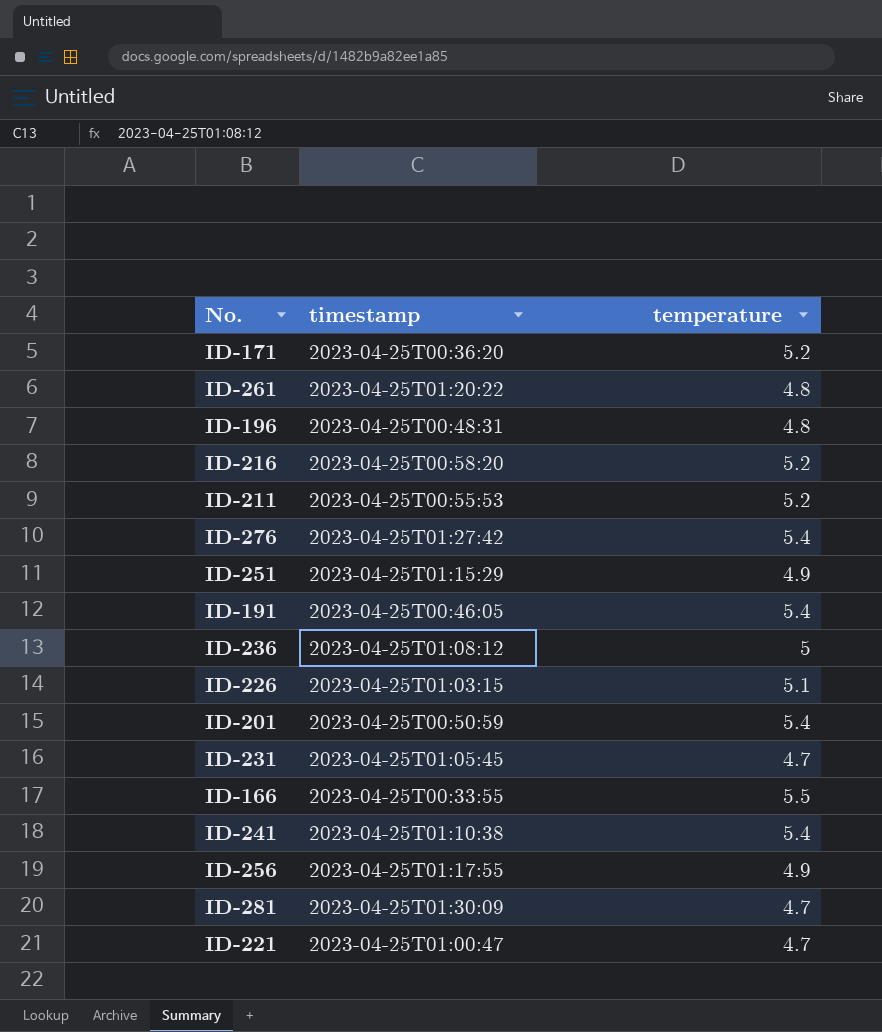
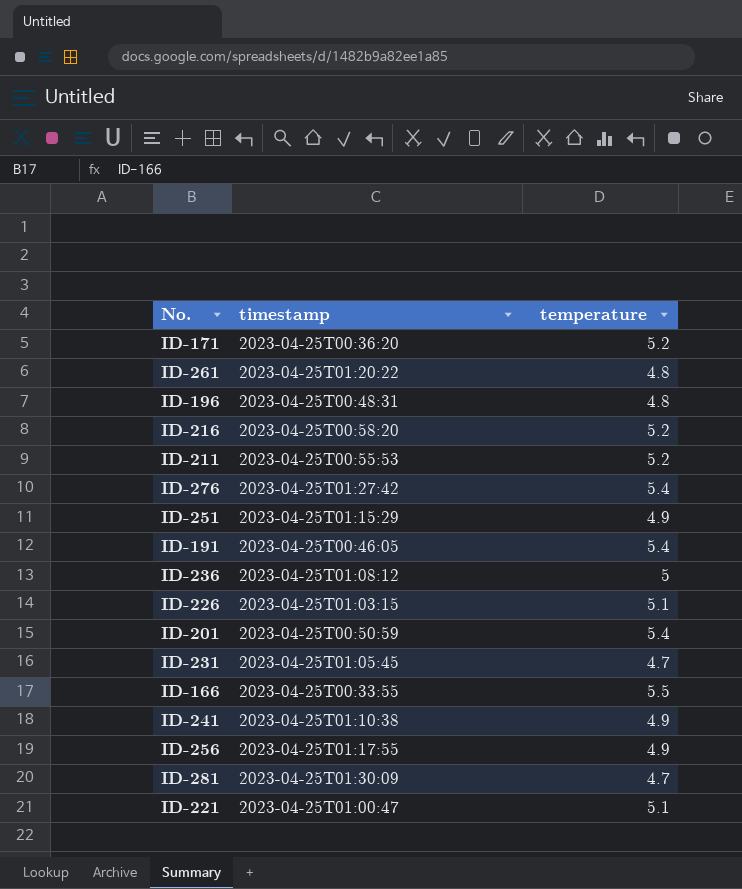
ID-241 | temperature: 5.4 -> 4.9
ID-221 | temperature: 4.7 -> 5.1

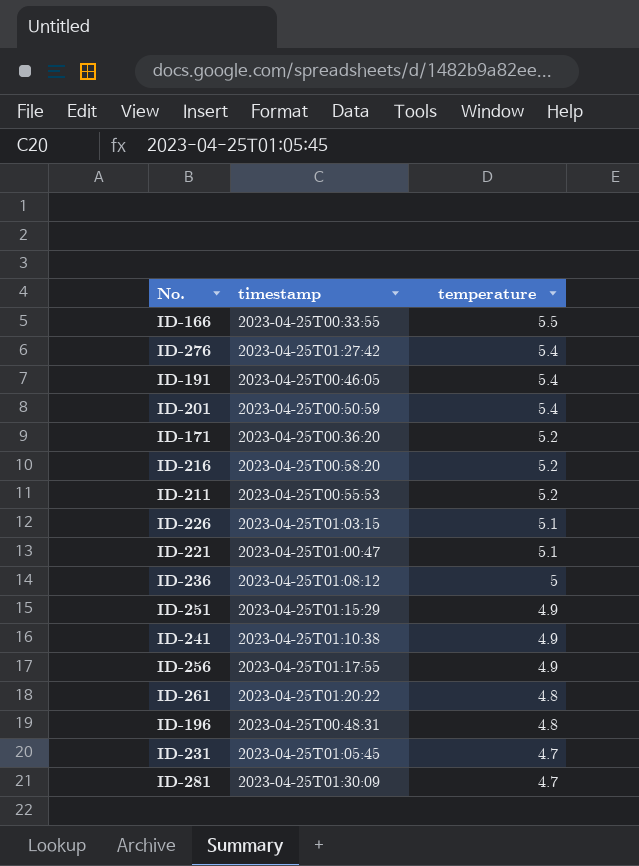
row order: none -> temperature descending

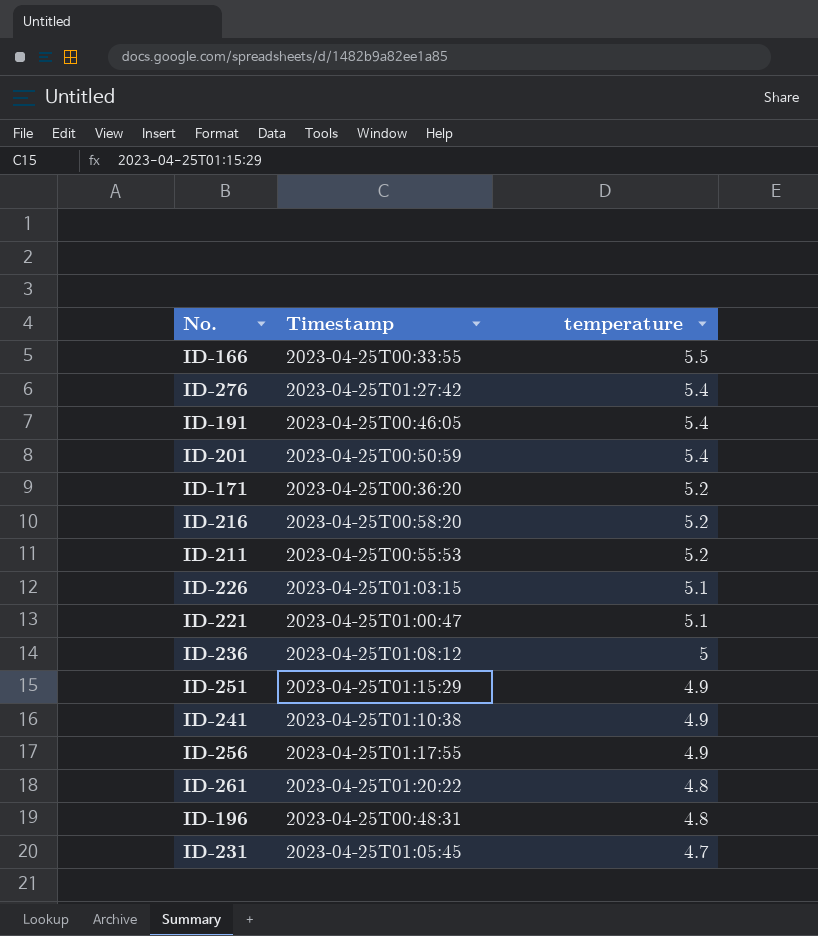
column name: timestamp -> Timestamp
row ID-281: 2023-04-25T01:30:09 | 4.7 -> none

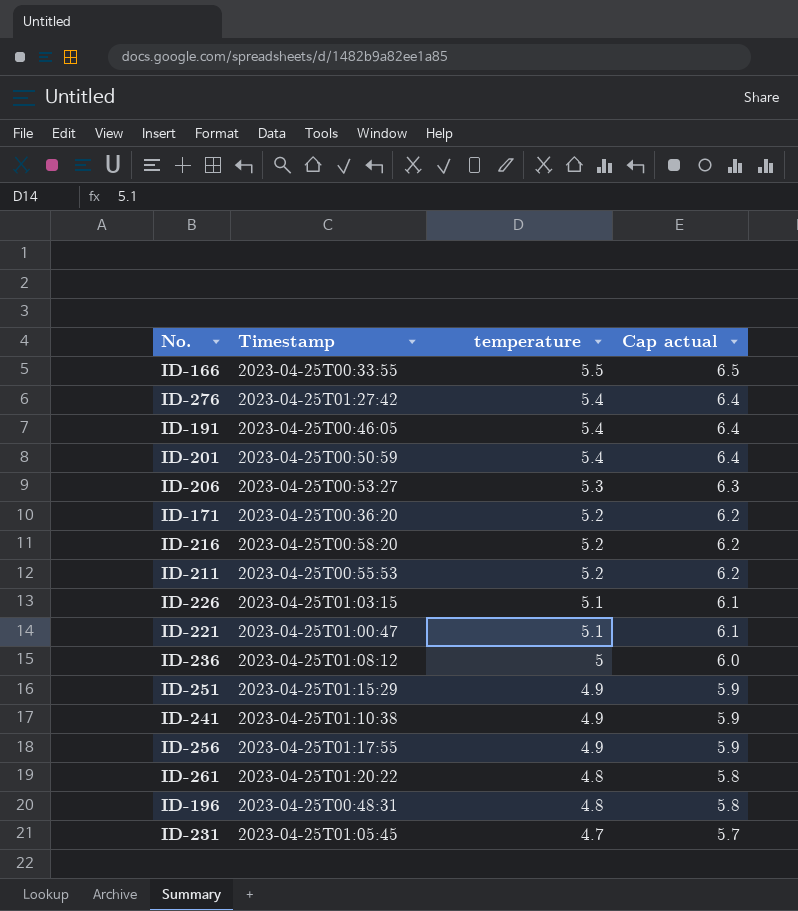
column Cap actual | formula: none -> [temperature] + 1
row ID-206: none -> 2023-04-25T00:53:27 | 5.3 | 6.3

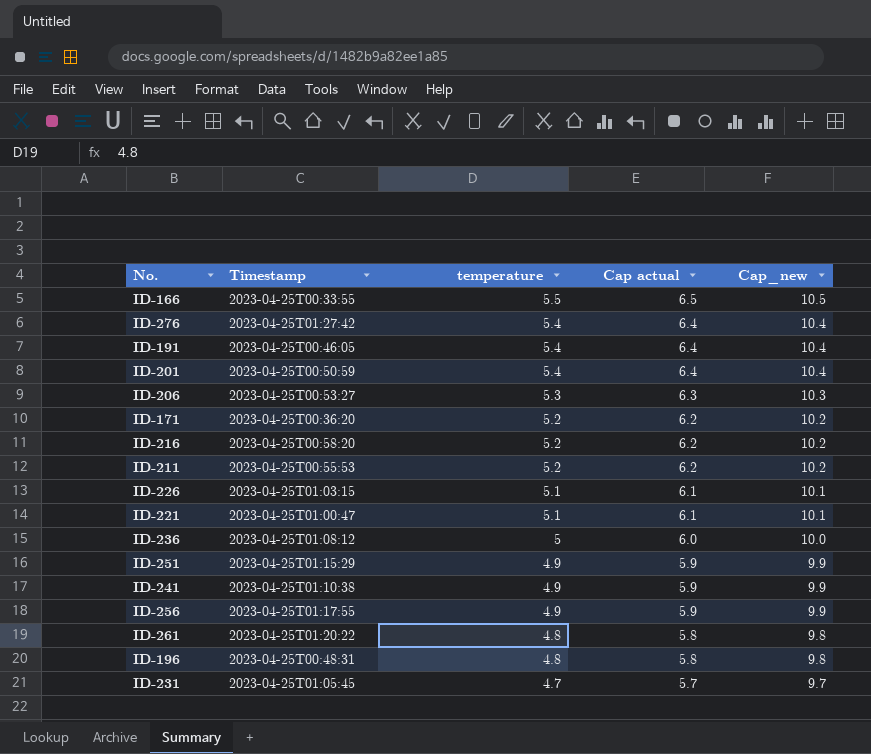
column Cap_new | formula: none -> [temperature] + 5

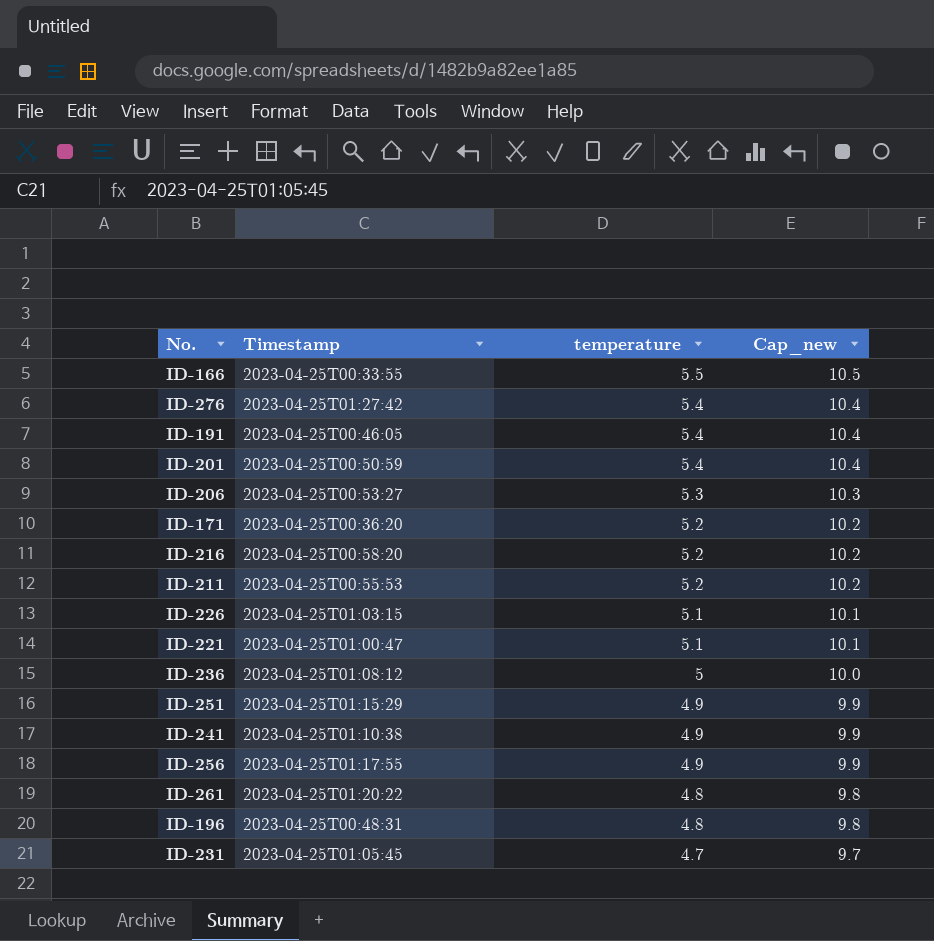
column Cap actual | formula: [temperature] + 1 -> none

